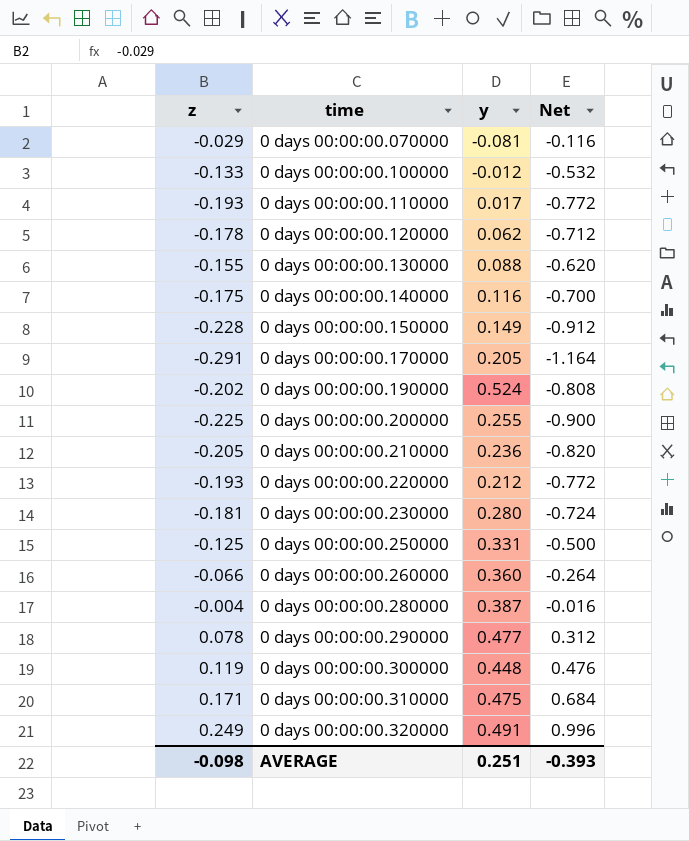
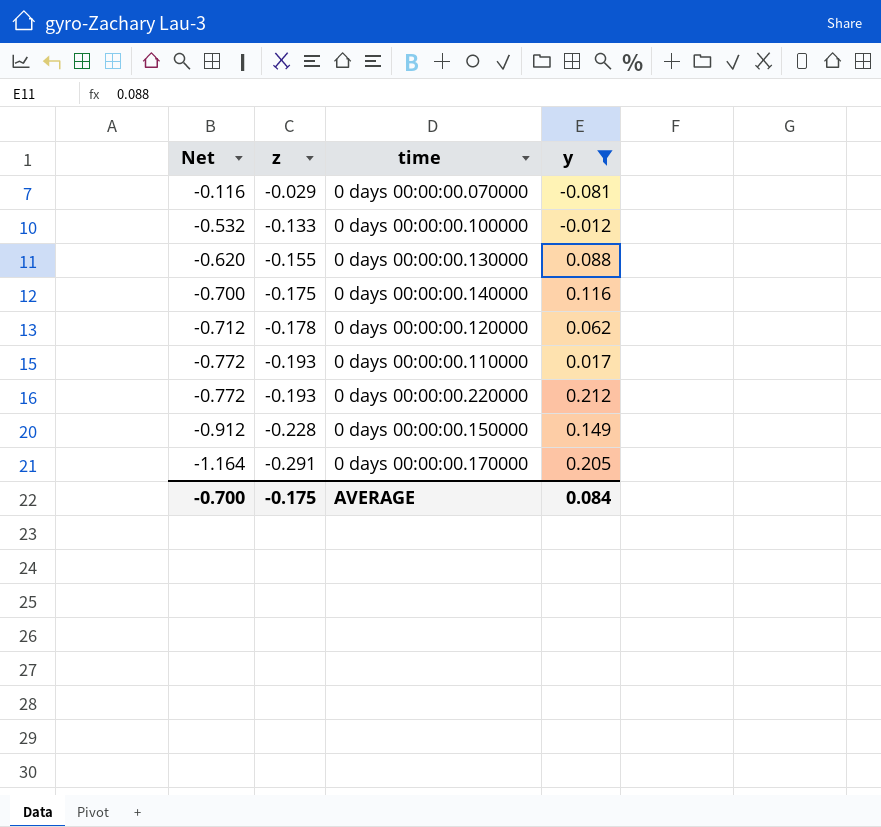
filter: none -> y <= 0.212
row order: time ascending -> Net descending
column Net | position: 4 -> 1
AVERAGE | Net: -0.393 -> -0.700
AVERAGE | z: -0.098 -> -0.175
AVERAGE | y: 0.251 -> 0.084

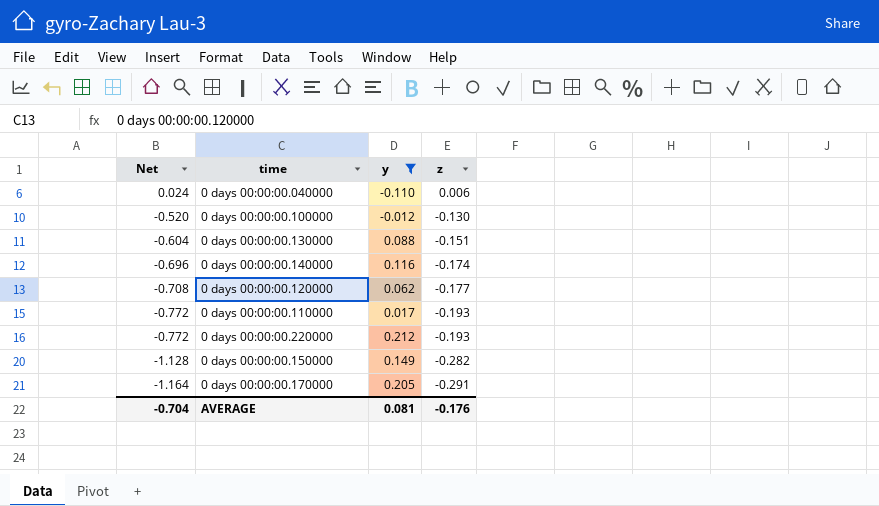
column z | position: 2 -> 4
row 0 days 00:00:00.070000: -0.116 | -0.029 | -0.081 -> none
row 0 days 00:00:00.040000: none -> 0.024 | -0.110 | 0.006
0 days 00:00:00.100000 | Net: -0.532 -> -0.520
0 days 00:00:00.100000 | z: -0.133 -> -0.130
0 days 00:00:00.130000 | Net: -0.620 -> -0.604
0 days 00:00:00.130000 | z: -0.155 -> -0.151
0 days 00:00:00.140000 | Net: -0.700 -> -0.696
0 days 00:00:00.140000 | z: -0.175 -> -0.174
0 days 00:00:00.120000 | Net: -0.712 -> -0.708
0 days 00:00:00.120000 | z: -0.178 -> -0.177
0 days 00:00:00.150000 | Net: -0.912 -> -1.128
0 days 00:00:00.150000 | z: -0.228 -> -0.282
AVERAGE | Net: -0.700 -> -0.704
AVERAGE | y: 0.084 -> 0.081
AVERAGE | z: -0.175 -> -0.176

